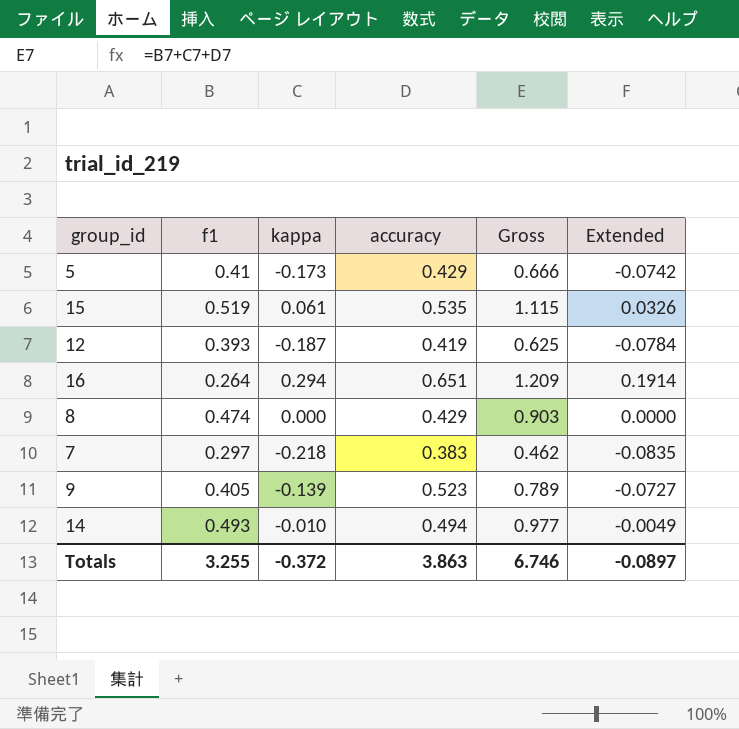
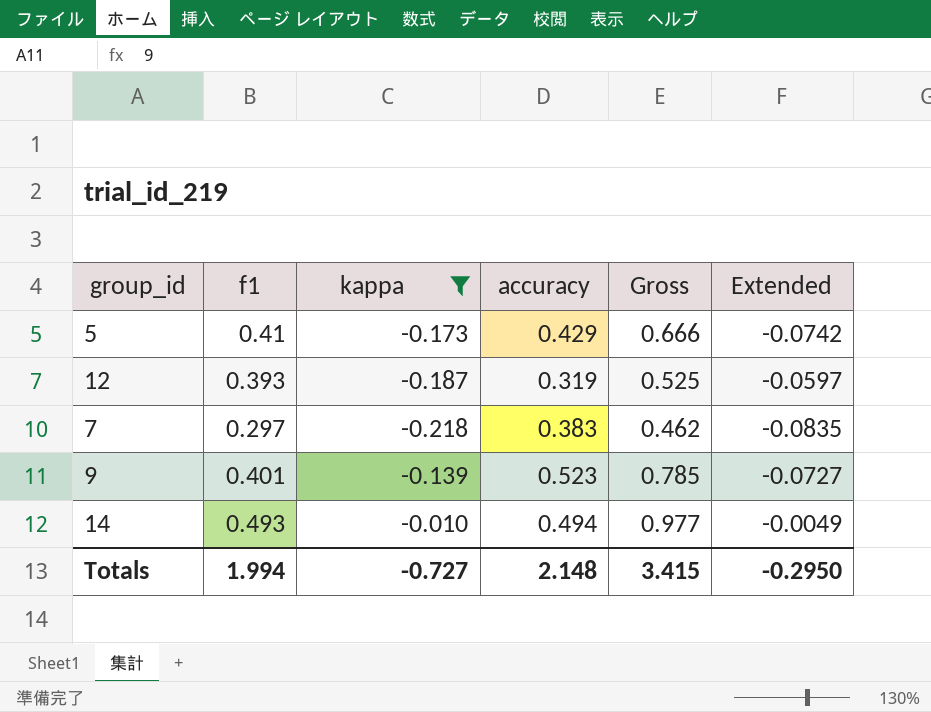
filter: none -> kappa <= -0.010
12 | accuracy: 0.419 -> 0.319
12 | Gross: 0.625 -> 0.525
12 | Extended: -0.0784 -> -0.0597
9 | f1: 0.405 -> 0.401
9 | Gross: 0.789 -> 0.785
Totals | f1: 3.255 -> 1.994
Totals | kappa: -0.372 -> -0.727
Totals | accuracy: 3.863 -> 2.148
Totals | Gross: 6.746 -> 3.415
Totals | Extended: -0.0897 -> -0.2950

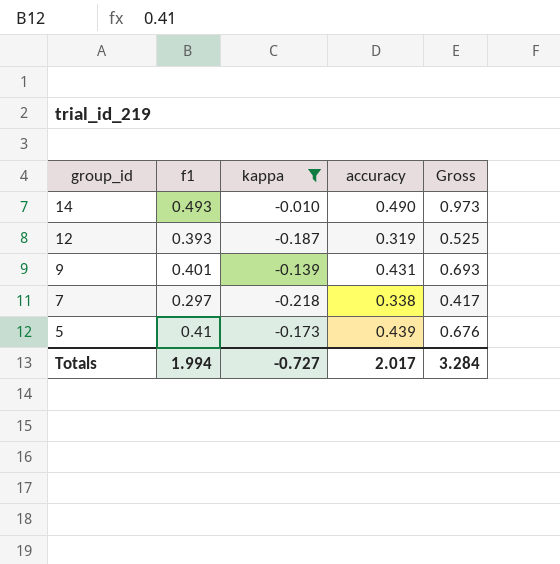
row order: none -> group_id descending
column Extended | formula: [kappa] * [accuracy] -> none
14 | accuracy: 0.494 -> 0.490
14 | Gross: 0.977 -> 0.973
9 | accuracy: 0.523 -> 0.431
9 | Gross: 0.785 -> 0.693
7 | accuracy: 0.383 -> 0.338
7 | Gross: 0.462 -> 0.417
5 | accuracy: 0.429 -> 0.439
5 | Gross: 0.666 -> 0.676
Totals | accuracy: 2.148 -> 2.017
Totals | Gross: 3.415 -> 3.284

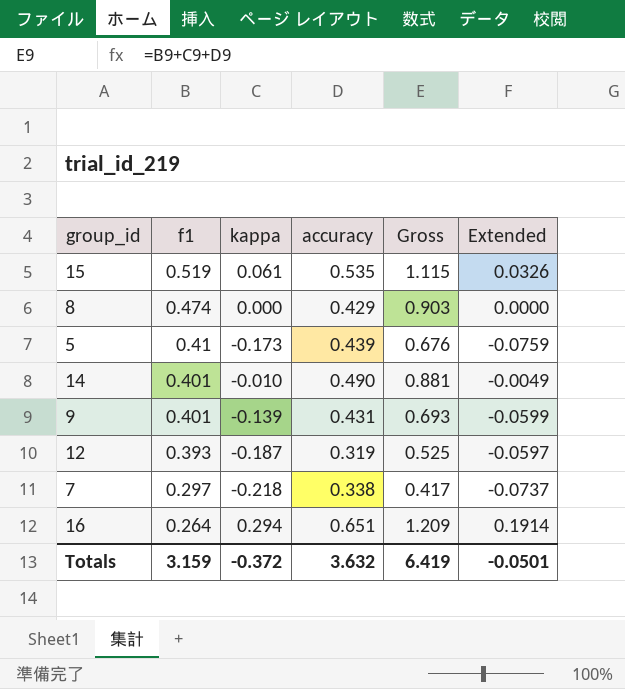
filter: kappa <= -0.010 -> none
row order: group_id descending -> f1 descending
column Extended | formula: none -> [kappa] * [accuracy]
14 | f1: 0.493 -> 0.401
14 | Gross: 0.973 -> 0.881
Totals | f1: 1.994 -> 3.159
Totals | kappa: -0.727 -> -0.372
Totals | accuracy: 2.017 -> 3.632
Totals | Gross: 3.284 -> 6.419

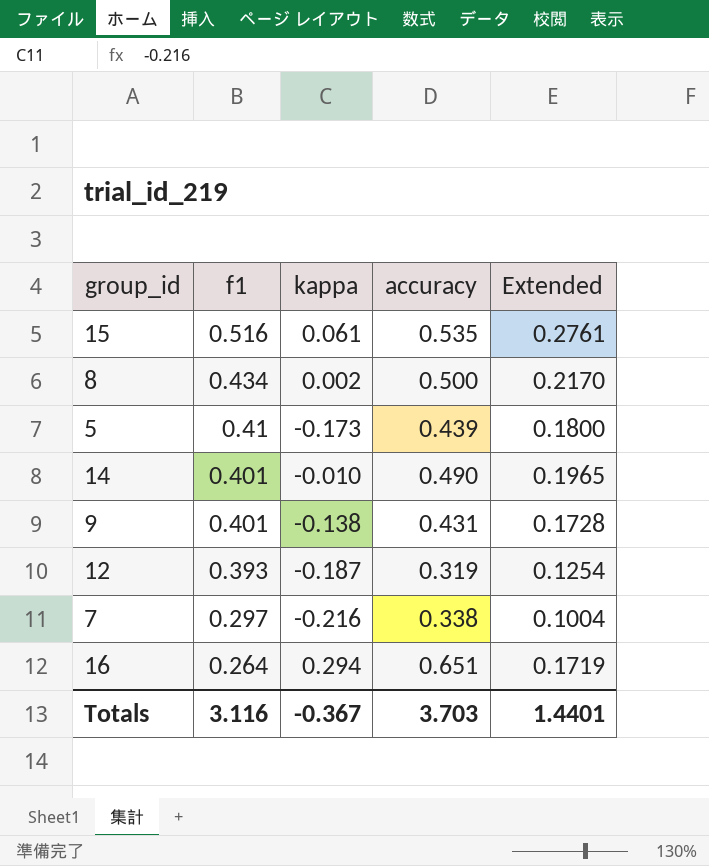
column Gross | formula: [f1] + [kappa] + [accuracy] -> none
column Extended | formula: [kappa] * [accuracy] -> [f1] * [accuracy]
15 | f1: 0.519 -> 0.516
8 | f1: 0.474 -> 0.434
8 | kappa: 0.000 -> 0.002
8 | accuracy: 0.429 -> 0.500
9 | kappa: -0.139 -> -0.138
7 | kappa: -0.218 -> -0.216
Totals | f1: 3.159 -> 3.116
Totals | kappa: -0.372 -> -0.367
Totals | accuracy: 3.632 -> 3.703
Totals | Extended: -0.0501 -> 1.4401

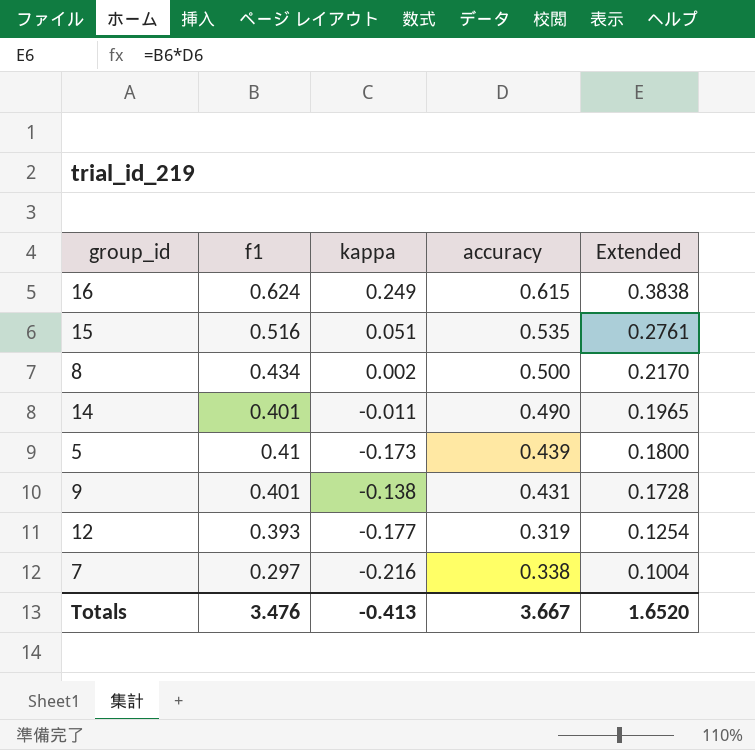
row order: f1 descending -> Extended descending
16 | f1: 0.264 -> 0.624
16 | kappa: 0.294 -> 0.249
16 | accuracy: 0.651 -> 0.615
16 | Extended: 0.1719 -> 0.3838
15 | kappa: 0.061 -> 0.051
14 | kappa: -0.010 -> -0.011
12 | kappa: -0.187 -> -0.177
Totals | f1: 3.116 -> 3.476
Totals | kappa: -0.367 -> -0.413
Totals | accuracy: 3.703 -> 3.667
Totals | Extended: 1.4401 -> 1.6520

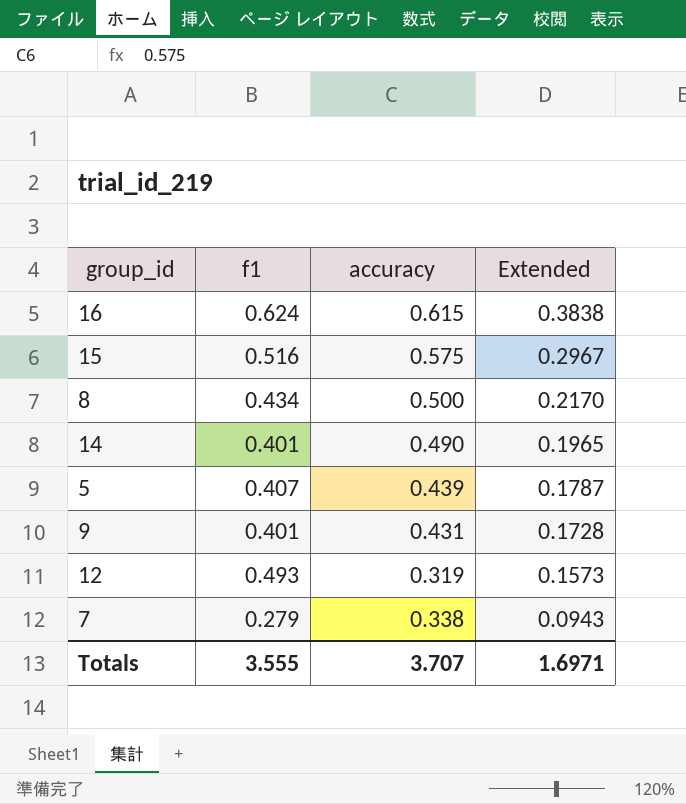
column kappa | position: 3 -> none
15 | accuracy: 0.535 -> 0.575
15 | Extended: 0.2761 -> 0.2967
5 | f1: 0.41 -> 0.407
5 | Extended: 0.1800 -> 0.1787
12 | f1: 0.393 -> 0.493
12 | Extended: 0.1254 -> 0.1573
7 | f1: 0.297 -> 0.279
7 | Extended: 0.1004 -> 0.0943
Totals | f1: 3.476 -> 3.555
Totals | accuracy: 3.667 -> 3.707
Totals | Extended: 1.6520 -> 1.6971

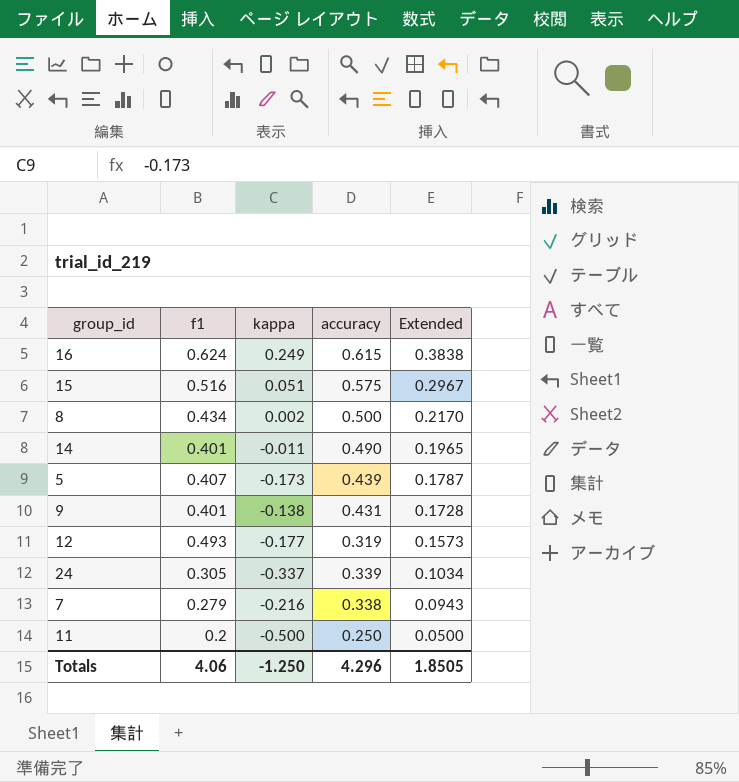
column kappa | position: none -> 3
row 24: none -> 0.305 | -0.337 | 0.339 | 0.1034
row 11: none -> 0.2 | -0.500 | 0.250 | 0.0500
Totals | f1: 3.555 -> 4.06
Totals | accuracy: 3.707 -> 4.296
Totals | Extended: 1.6971 -> 1.8505

